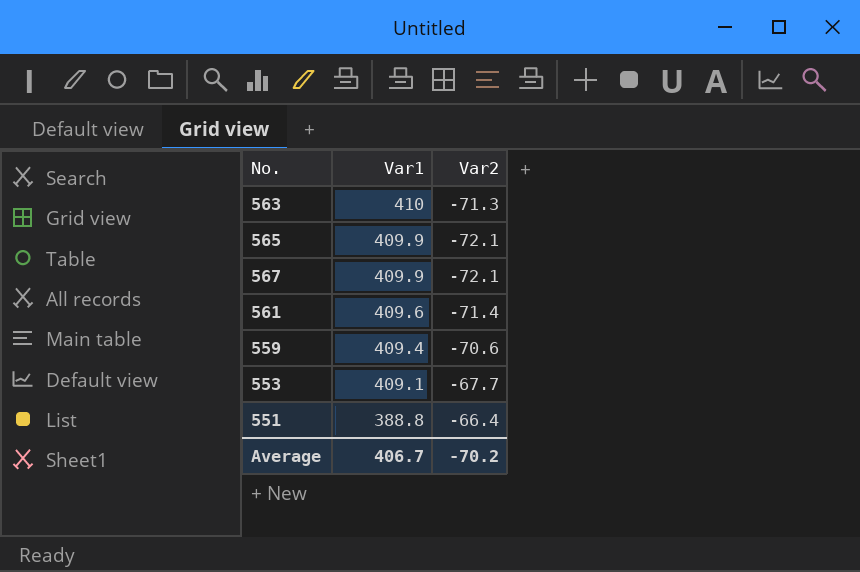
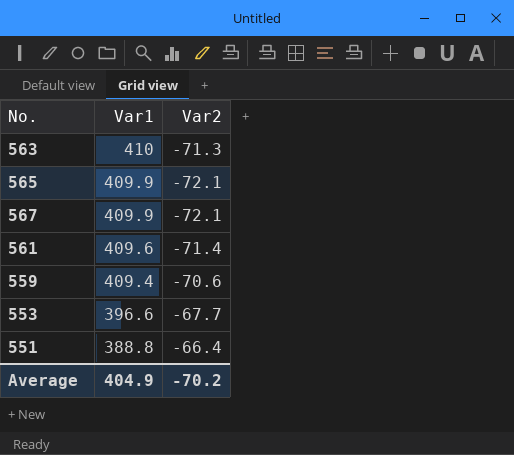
553 | Var1: 409.1 -> 396.6
Average | Var1: 406.7 -> 404.9

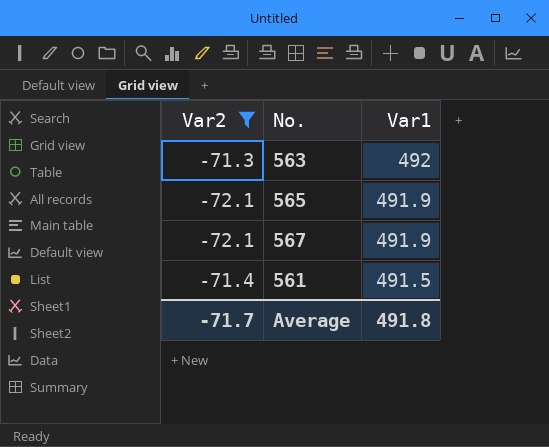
filter: none -> Var2 <= -71.3
column Var2 | position: 3 -> 1
563 | Var1: 410 -> 492
565 | Var1: 409.9 -> 491.9
567 | Var1: 409.9 -> 491.9
561 | Var1: 409.6 -> 491.5
Average | Var2: -70.2 -> -71.7
Average | Var1: 404.9 -> 491.8

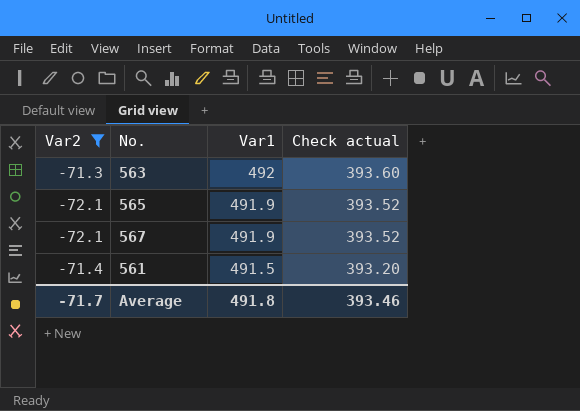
column Check actual | formula: none -> [Var1] * 0.8

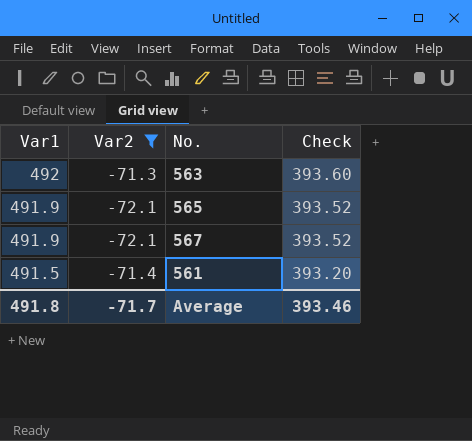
column Var1 | position: 3 -> 1
column name: Check actual -> Check

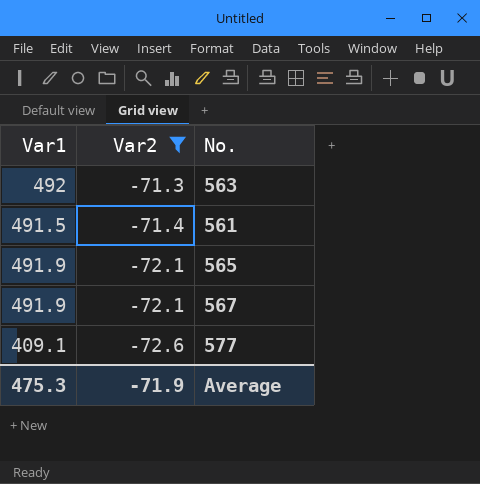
row order: Var1 descending -> Var2 descending
column Check | formula: [Var1] * 0.8 -> none
row 577: none -> 409.1 | -72.6
Average | Var1: 491.8 -> 475.3
Average | Var2: -71.7 -> -71.9

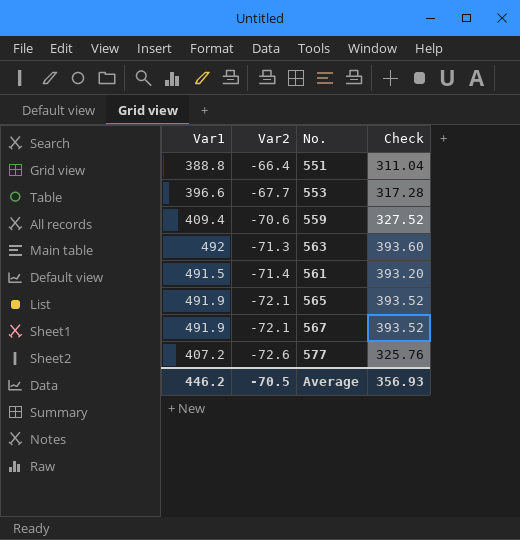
filter: Var2 <= -71.3 -> none
column Check | formula: none -> [Var1] * 0.8
577 | Var1: 409.1 -> 407.2
Average | Var1: 475.3 -> 446.2
Average | Var2: -71.9 -> -70.5

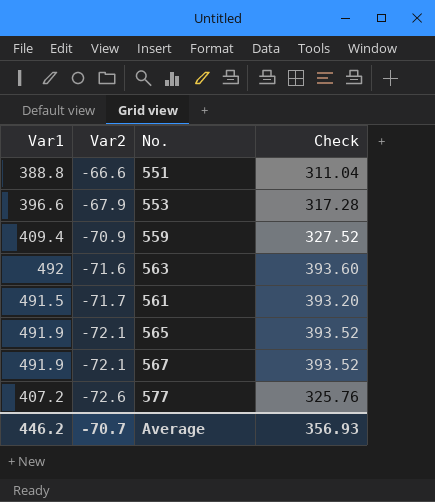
551 | Var2: -66.4 -> -66.6
553 | Var2: -67.7 -> -67.9
559 | Var2: -70.6 -> -70.9
563 | Var2: -71.3 -> -71.6
561 | Var2: -71.4 -> -71.7
Average | Var2: -70.5 -> -70.7

